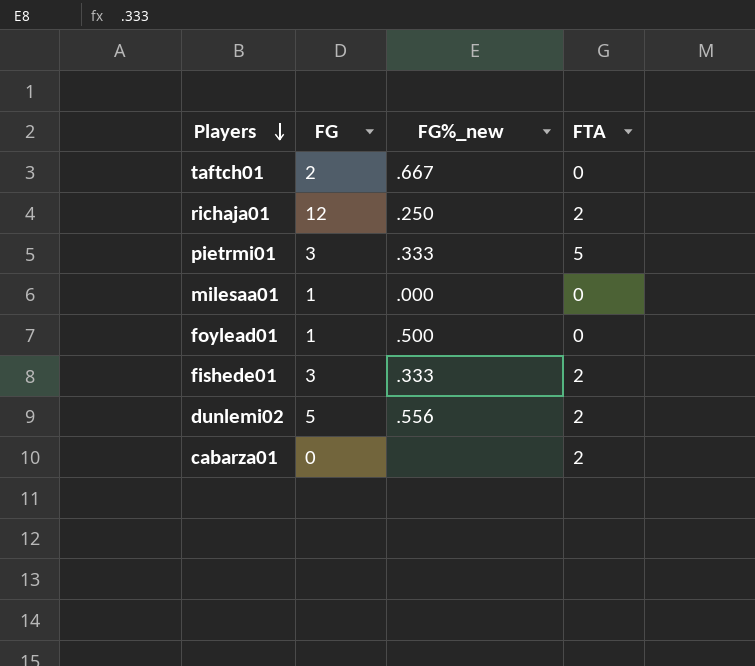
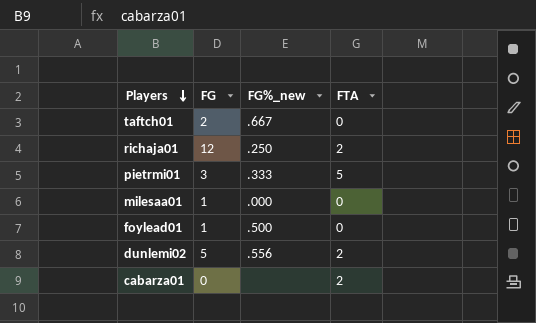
row fishede01: 3 | .333 | 2 -> none

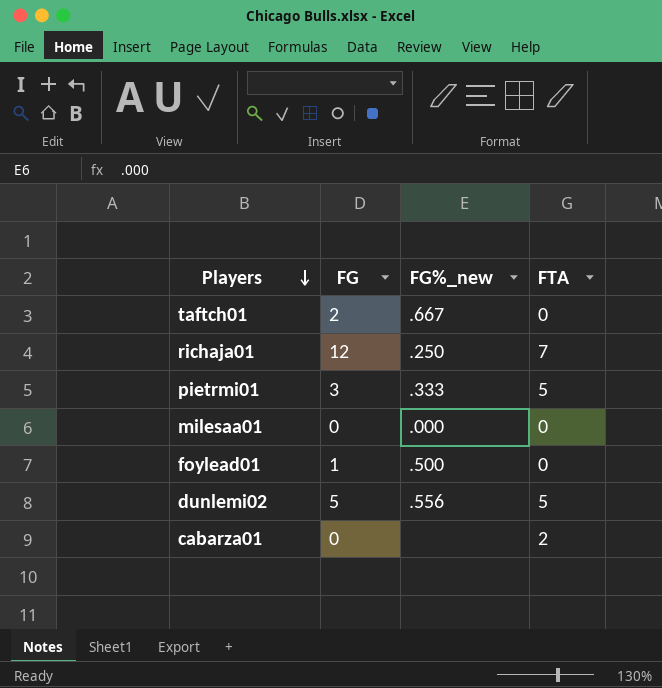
richaja01 | FTA: 2 -> 7
milesaa01 | FG: 1 -> 0
dunlemi02 | FTA: 2 -> 5

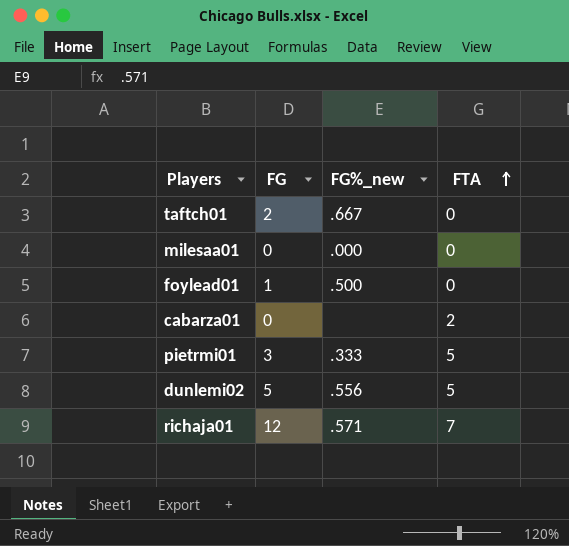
row order: Players descending -> FTA ascending
richaja01 | FG%_new: .250 -> .571

